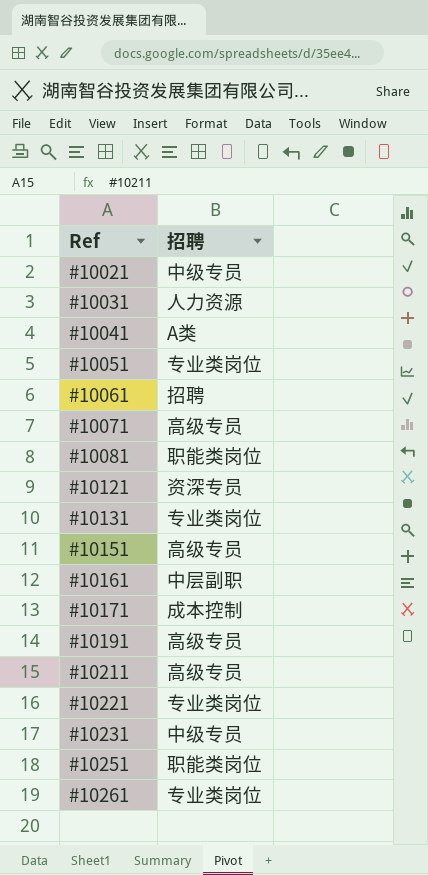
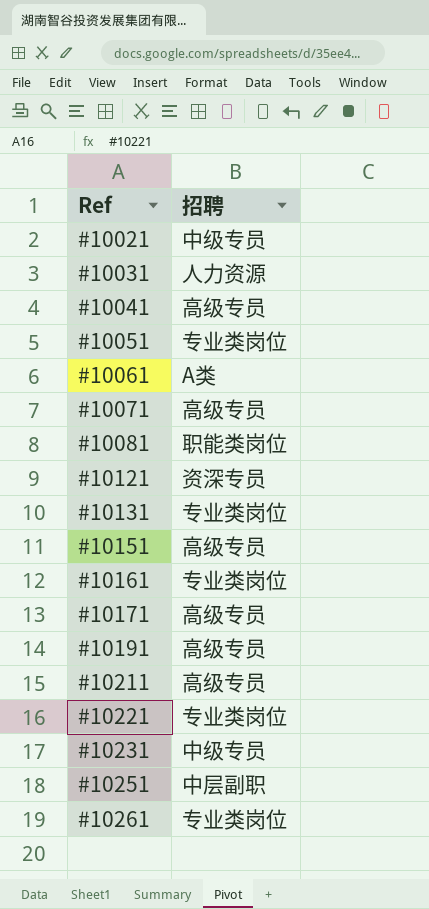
#10041 | 招聘: A类 -> 高级专员
#10061 | 招聘: 招聘 -> A类
#10161 | 招聘: 中层副职 -> 专业类岗位
#10171 | 招聘: 成本控制 -> 高级专员
#10251 | 招聘: 职能类岗位 -> 中层副职

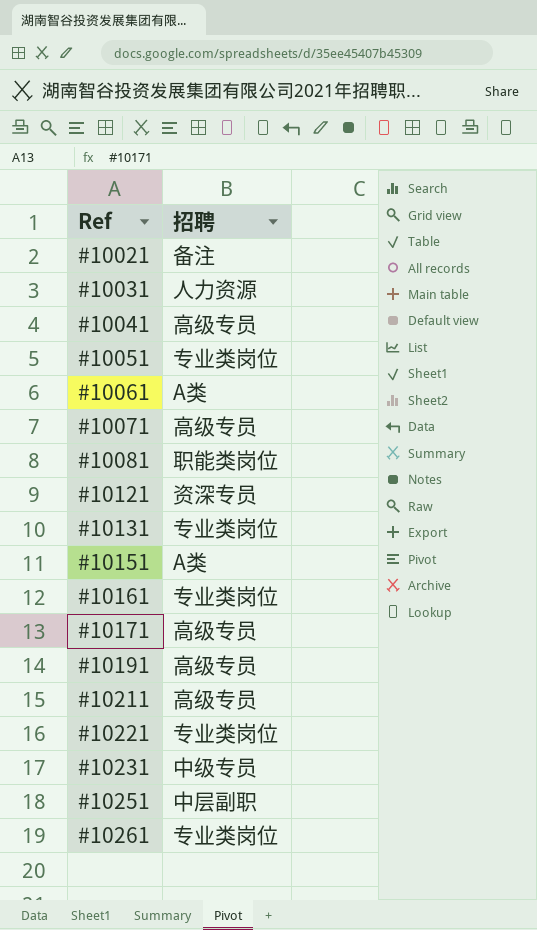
#10021 | 招聘: 中级专员 -> 备注
#10151 | 招聘: 高级专员 -> A类

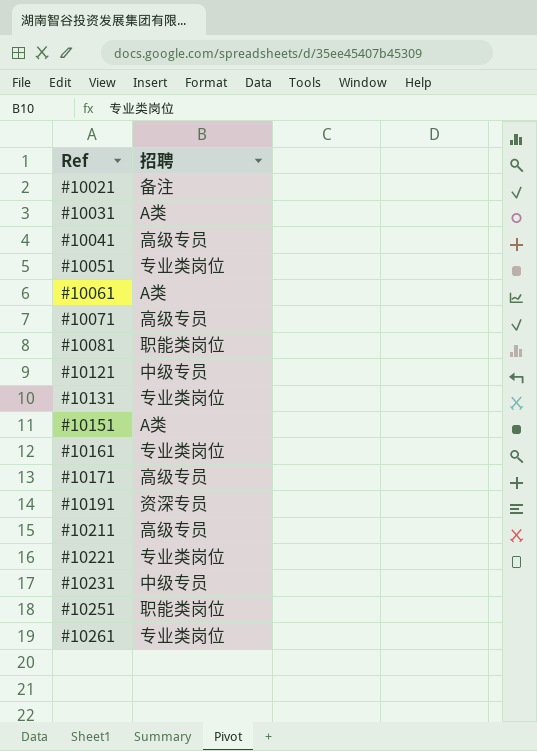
#10031 | 招聘: 人力资源 -> A类
#10121 | 招聘: 资深专员 -> 中级专员
#10191 | 招聘: 高级专员 -> 资深专员
#10251 | 招聘: 中层副职 -> 职能类岗位

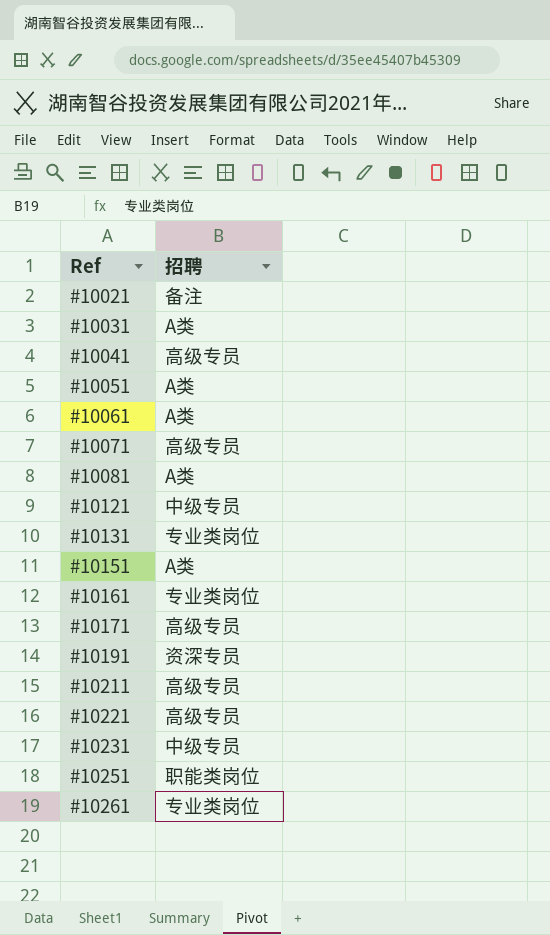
#10051 | 招聘: 专业类岗位 -> A类
#10081 | 招聘: 职能类岗位 -> A类
#10221 | 招聘: 专业类岗位 -> 高级专员

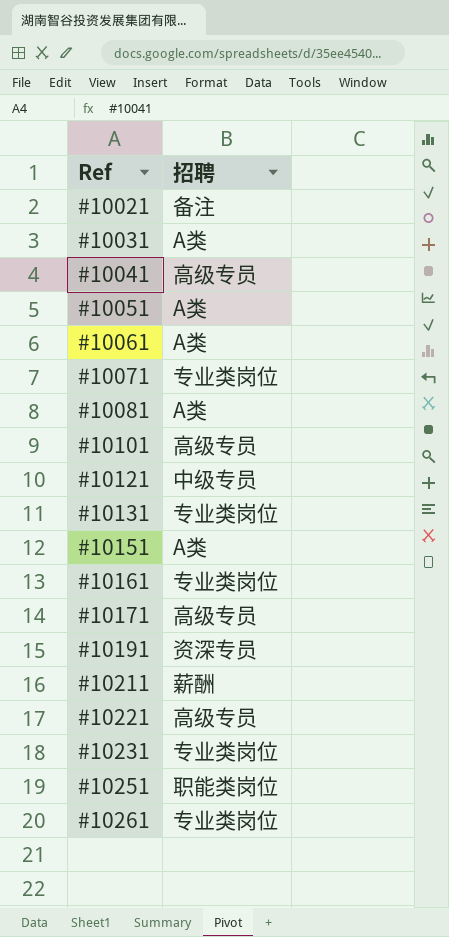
#10071 | 招聘: 高级专员 -> 专业类岗位
row #10101: none -> 高级专员
#10211 | 招聘: 高级专员 -> 薪酬
#10231 | 招聘: 中级专员 -> 专业类岗位

